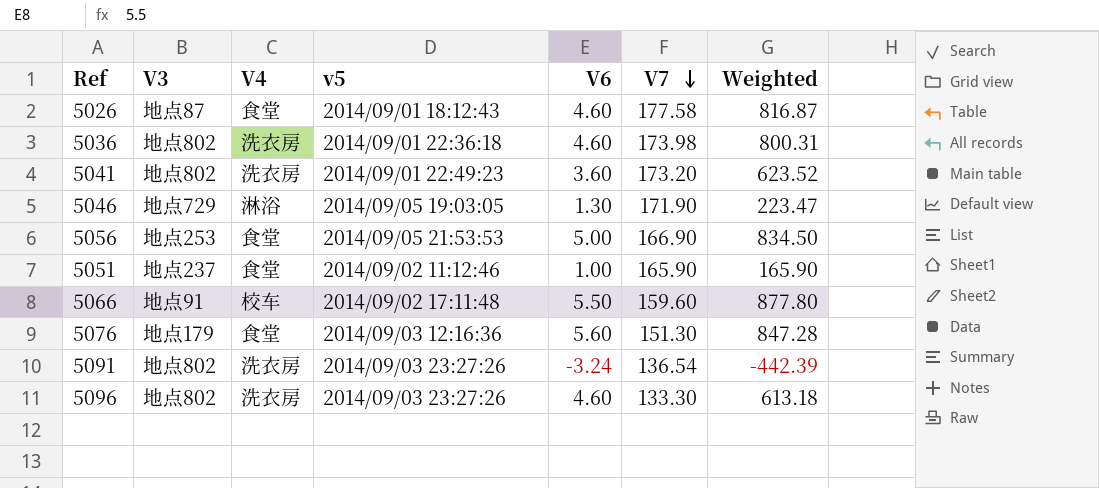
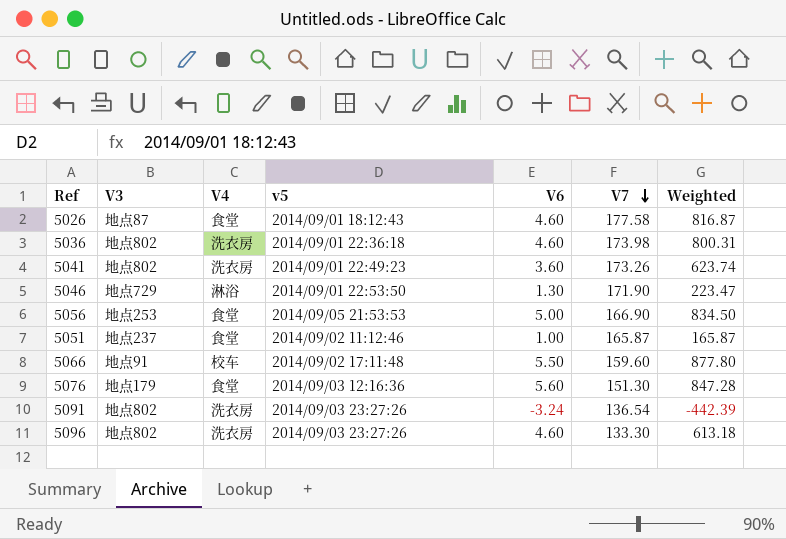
5041 | V7: 173.20 -> 173.26
5041 | Weighted: 623.52 -> 623.74
5046 | v5: 2014/09/05 19:03:05 -> 2014/09/01 22:53:50
5051 | V7: 165.90 -> 165.87
5051 | Weighted: 165.90 -> 165.87

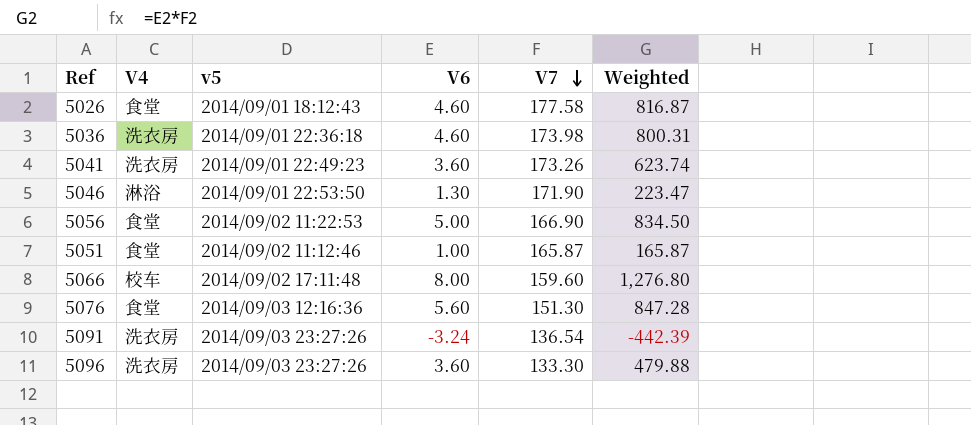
column V3 | position: 2 -> none
5056 | v5: 2014/09/05 21:53:53 -> 2014/09/02 11:22:53
5066 | V6: 5.50 -> 8.00
5066 | Weighted: 877.80 -> 1,276.80
5096 | V6: 4.60 -> 3.60
5096 | Weighted: 613.18 -> 479.88

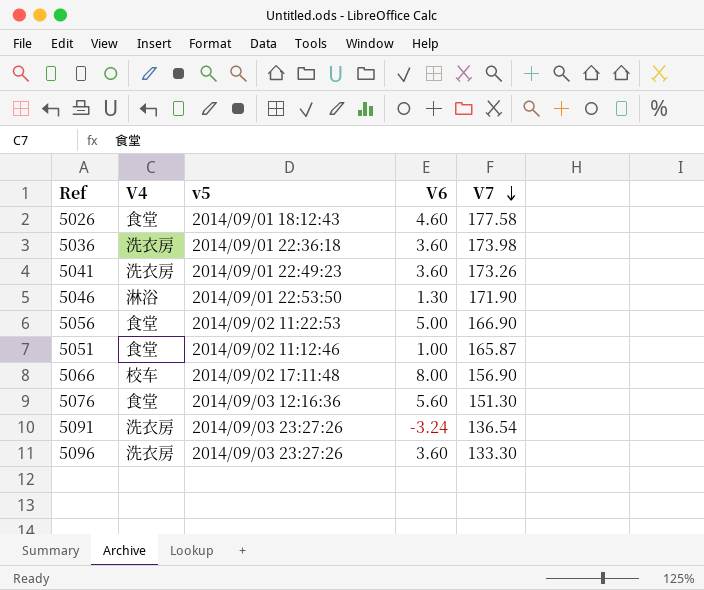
column Weighted | formula: [V6] * [V7] -> none
5036 | V6: 4.60 -> 3.60
5066 | V7: 159.60 -> 156.90

